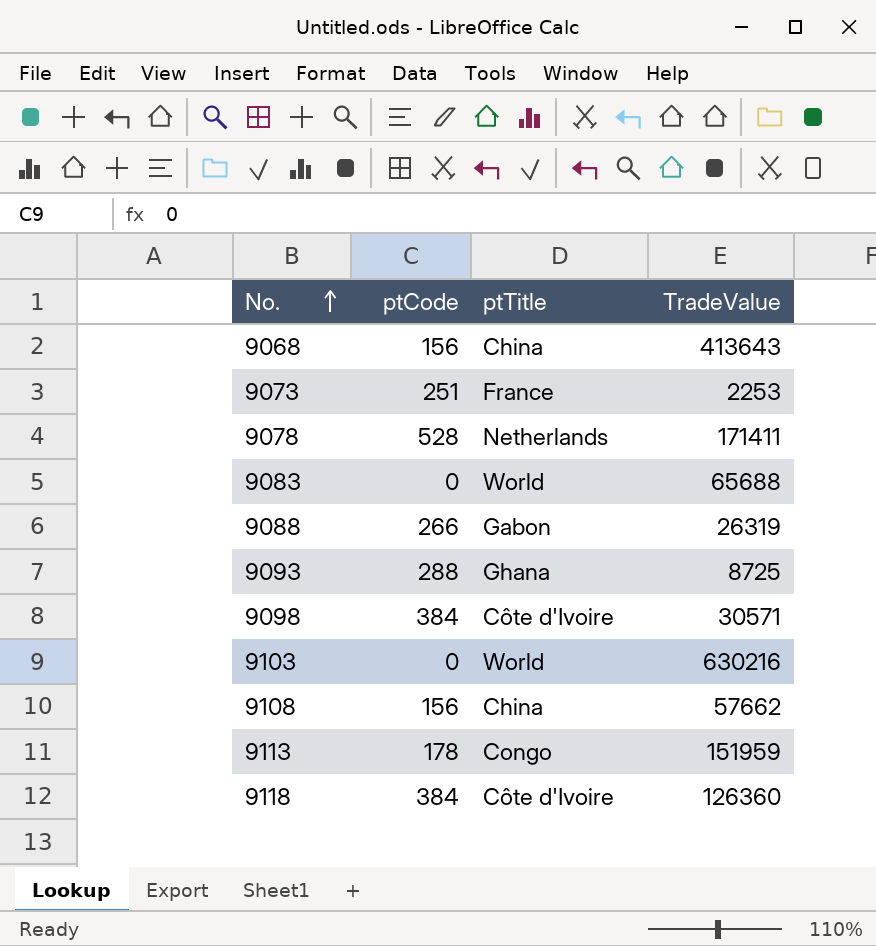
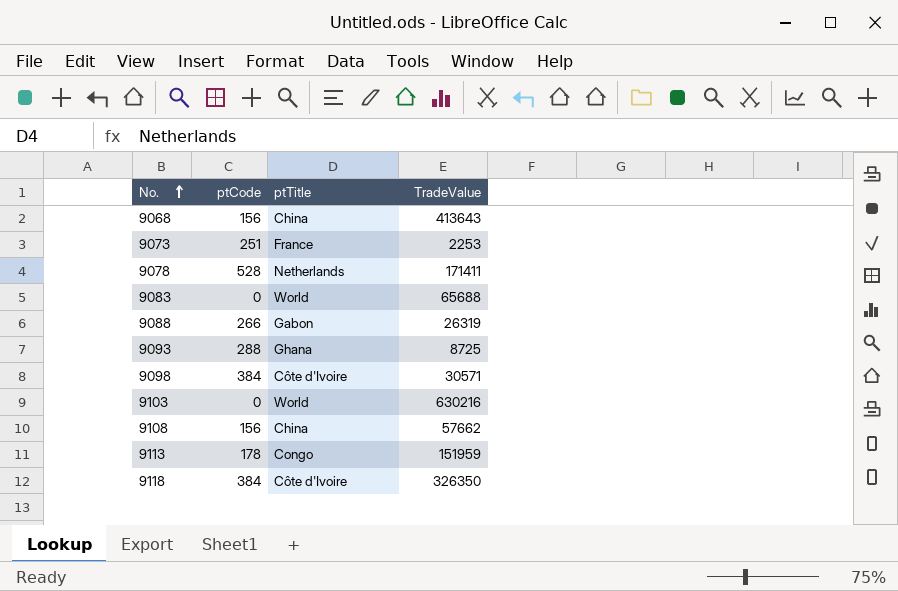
9118 | TradeValue: 126360 -> 326350

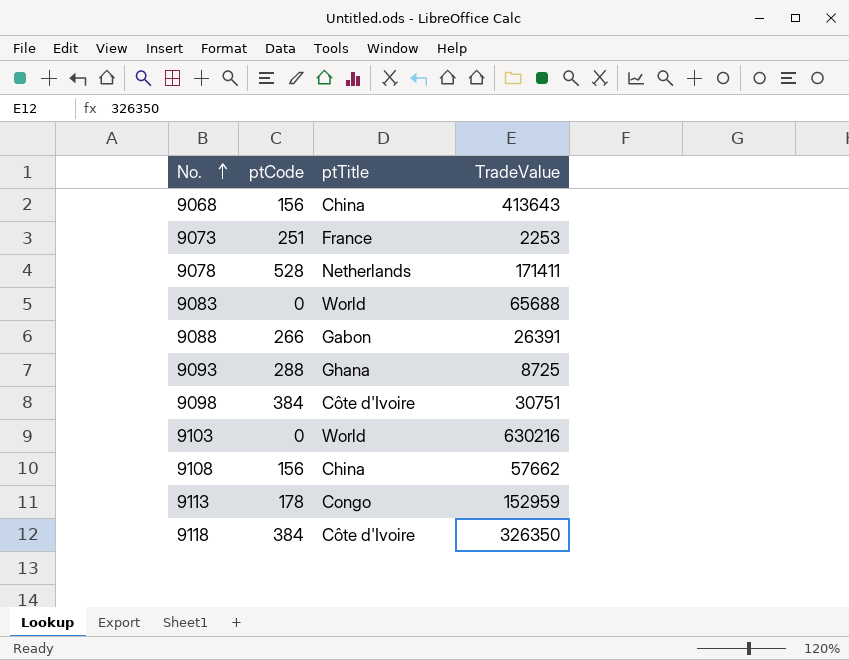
9088 | TradeValue: 26319 -> 26391
9098 | TradeValue: 30571 -> 30751
9113 | TradeValue: 151959 -> 152959

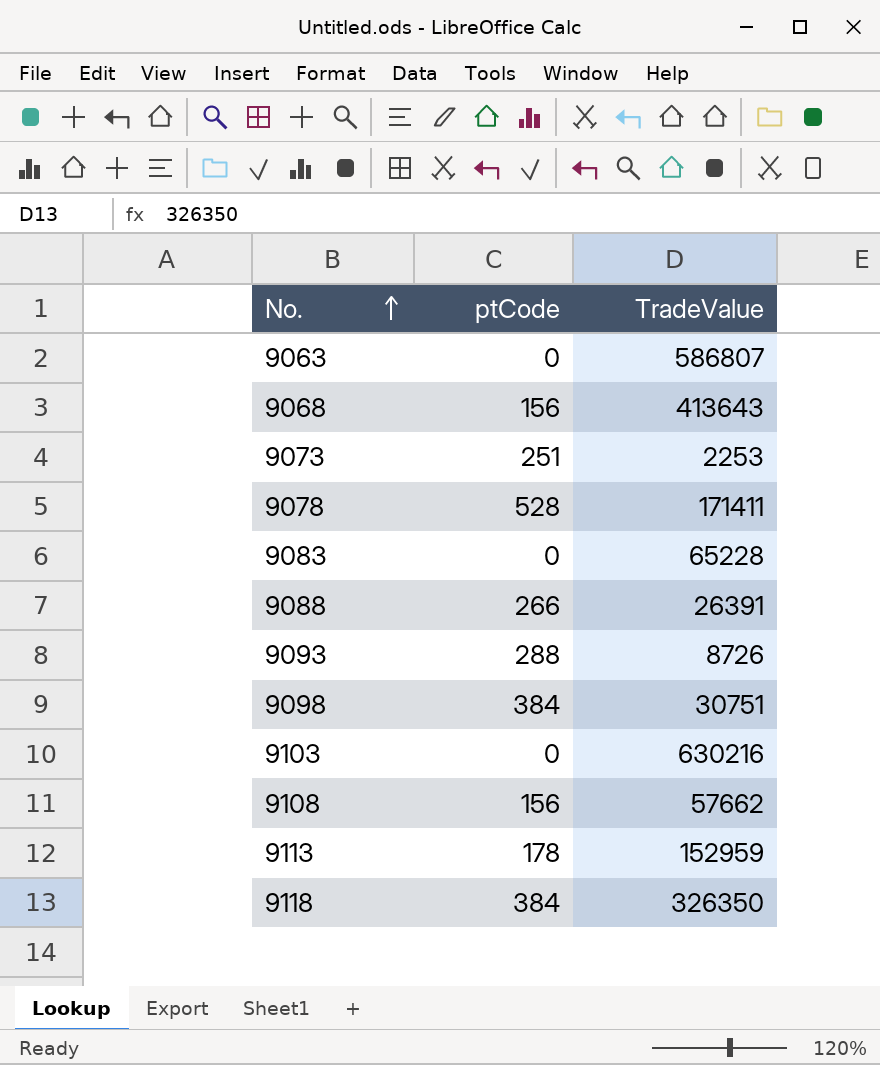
column ptTitle | position: 3 -> none
row 9063: none -> 0 | 586807
9083 | TradeValue: 65688 -> 65228
9093 | TradeValue: 8725 -> 8726

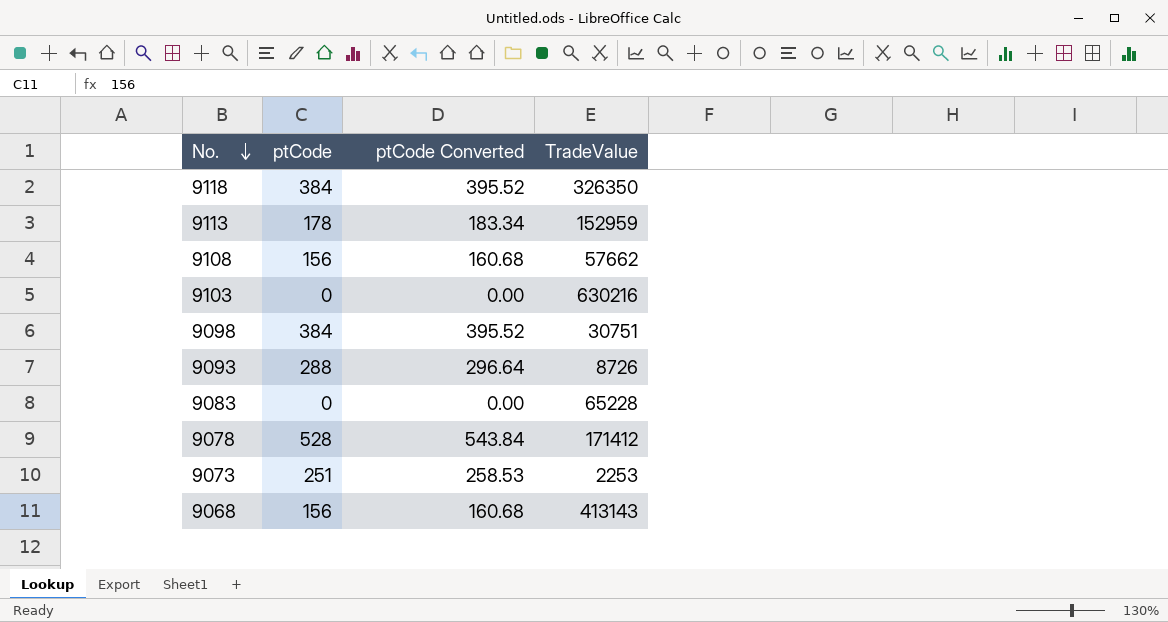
row order: No. ascending -> No. descending
column ptCode Converted | formula: none -> [ptCode] * 1.03
row 9063: 0 | 586807 -> none
row 9088: 266 | 26391 -> none
9078 | TradeValue: 171411 -> 171412
9068 | TradeValue: 413643 -> 413143

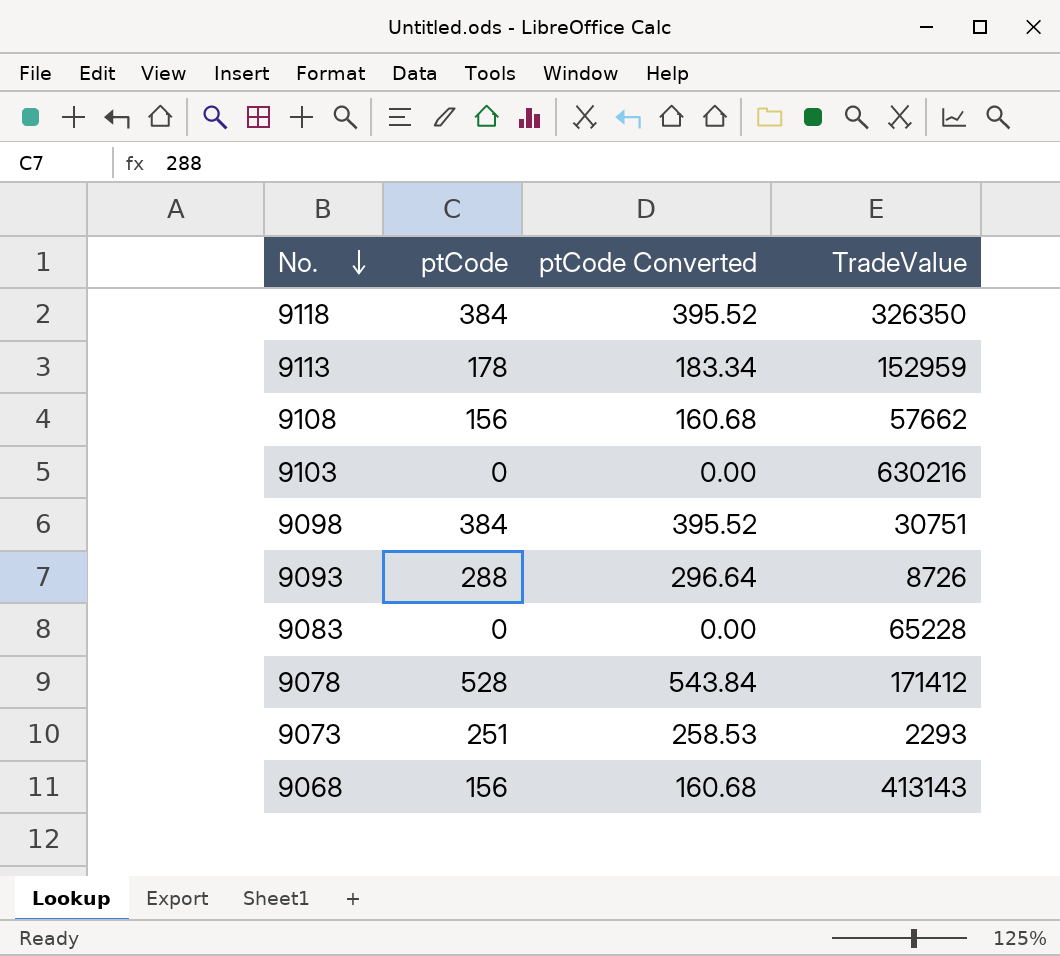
9073 | TradeValue: 2253 -> 2293

